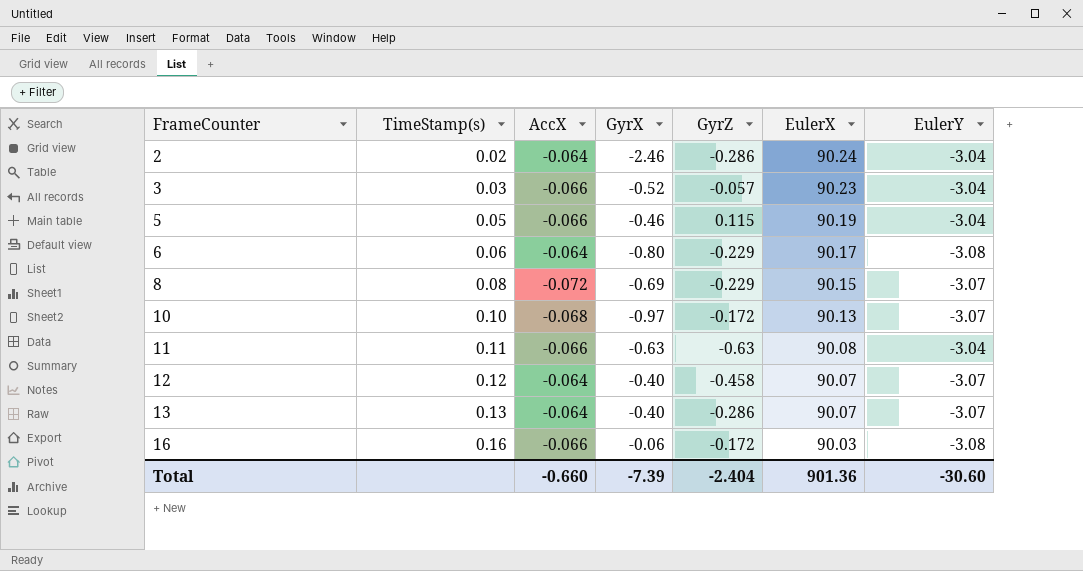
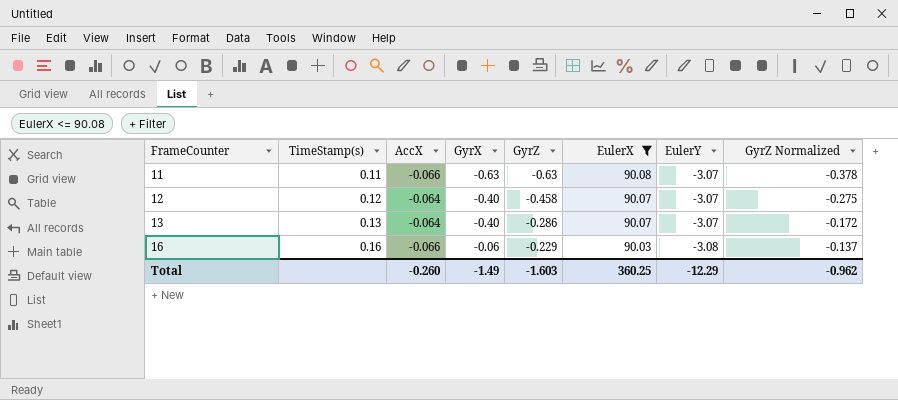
filter: none -> EulerX <= 90.08
column GyrZ Normalized | formula: none -> [GyrZ] * 0.6
11 | EulerY: -3.04 -> -3.07
16 | GyrZ: -0.172 -> -0.229
Total | AccX: -0.660 -> -0.260
Total | GyrX: -7.39 -> -1.49
Total | GyrZ: -2.404 -> -1.603
Total | EulerX: 901.36 -> 360.25
Total | EulerY: -30.60 -> -12.29

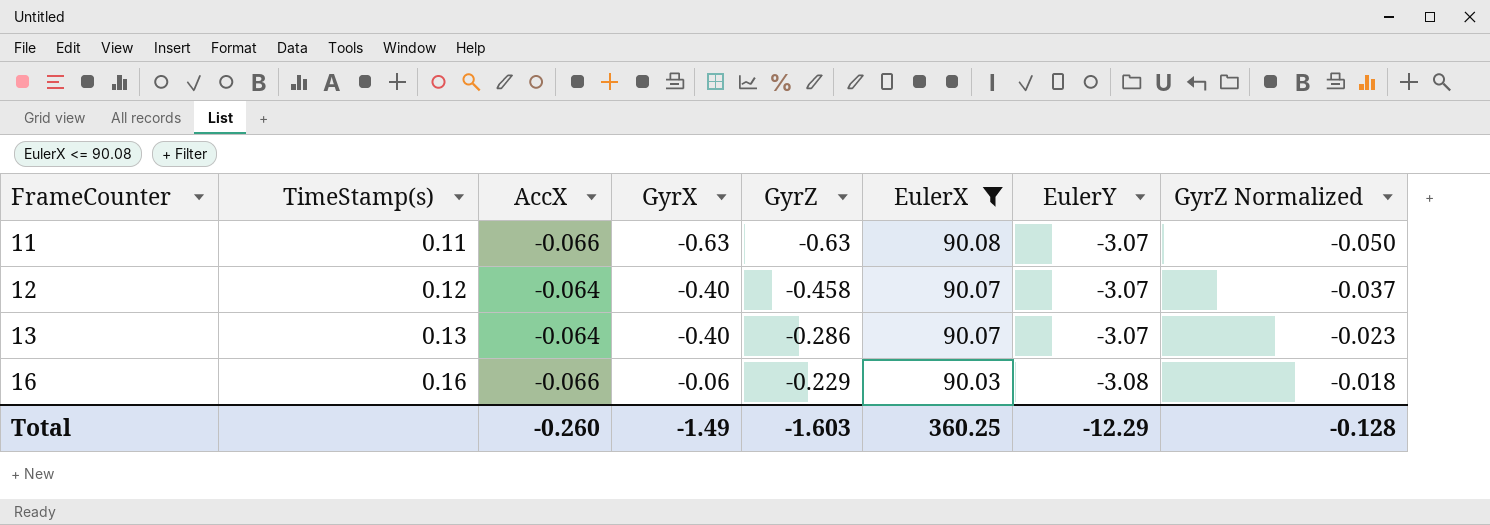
column GyrZ Normalized | formula: [GyrZ] * 0.6 -> [GyrZ] * 0.08
Total | GyrZ Normalized: -0.962 -> -0.128

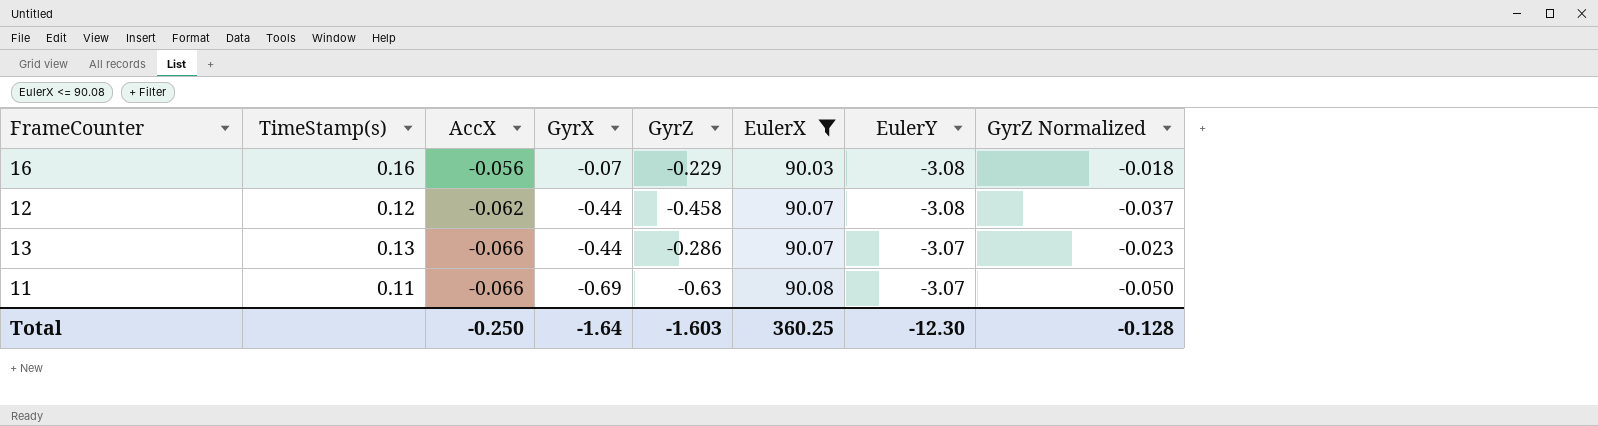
row order: FrameCounter ascending -> AccX descending
16 | AccX: -0.066 -> -0.056
16 | GyrX: -0.06 -> -0.07
12 | AccX: -0.064 -> -0.062
12 | GyrX: -0.40 -> -0.44
12 | EulerY: -3.07 -> -3.08
13 | AccX: -0.064 -> -0.066
13 | GyrX: -0.40 -> -0.44
11 | GyrX: -0.63 -> -0.69
Total | AccX: -0.260 -> -0.250
Total | GyrX: -1.49 -> -1.64
Total | EulerY: -12.29 -> -12.30

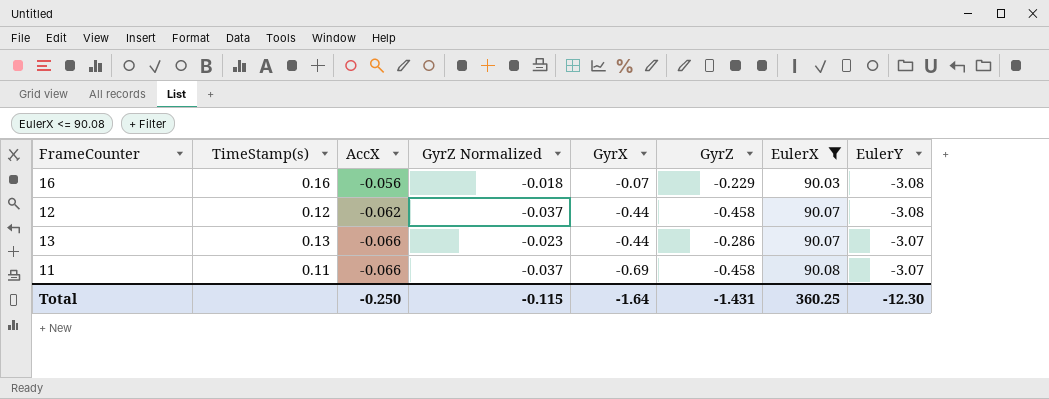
column GyrZ Normalized | position: 8 -> 4
11 | GyrZ Normalized: -0.050 -> -0.037
11 | GyrZ: -0.63 -> -0.458
Total | GyrZ Normalized: -0.128 -> -0.115
Total | GyrZ: -1.603 -> -1.431

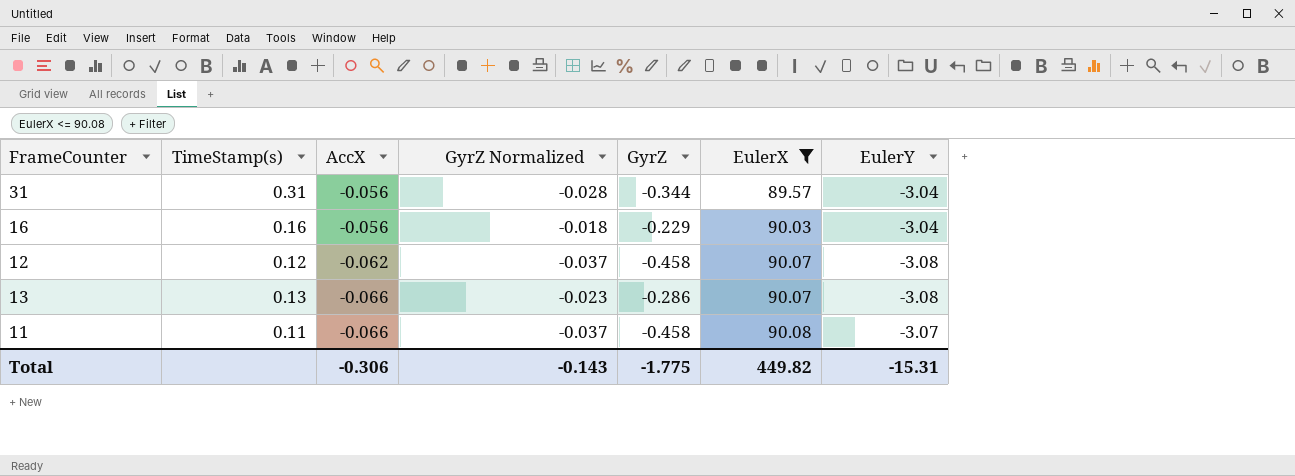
column GyrX | position: 5 -> none
row 31: none -> 0.31 | -0.056 | -0.028 | -0.344 | 89.57 | -3.04
16 | EulerY: -3.08 -> -3.04
13 | EulerY: -3.07 -> -3.08
Total | AccX: -0.250 -> -0.306
Total | GyrZ Normalized: -0.115 -> -0.143
Total | GyrZ: -1.431 -> -1.775
Total | EulerX: 360.25 -> 449.82
Total | EulerY: -12.30 -> -15.31

